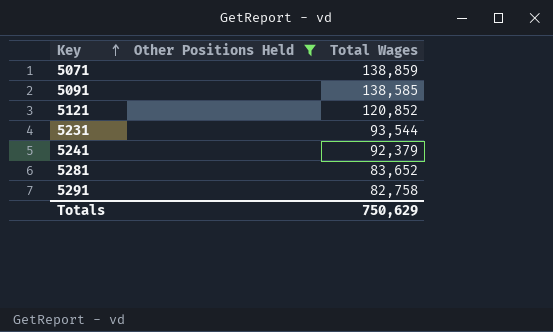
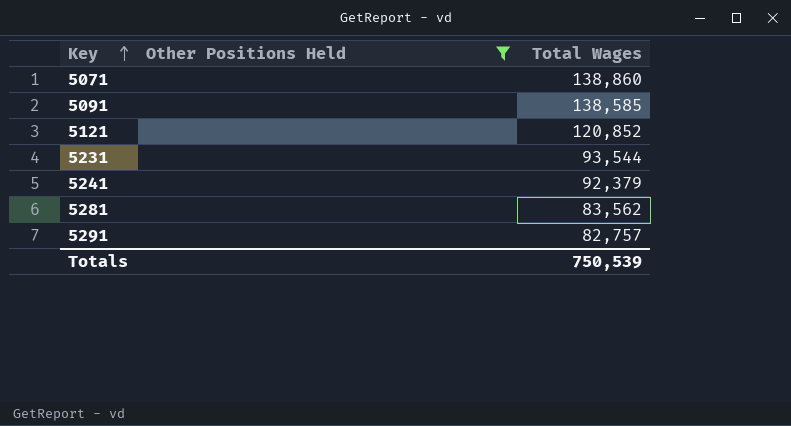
5071 | Total Wages: 138,859 -> 138,860
5281 | Total Wages: 83,652 -> 83,562
5291 | Total Wages: 82,758 -> 82,757
Totals | Total Wages: 750,629 -> 750,539

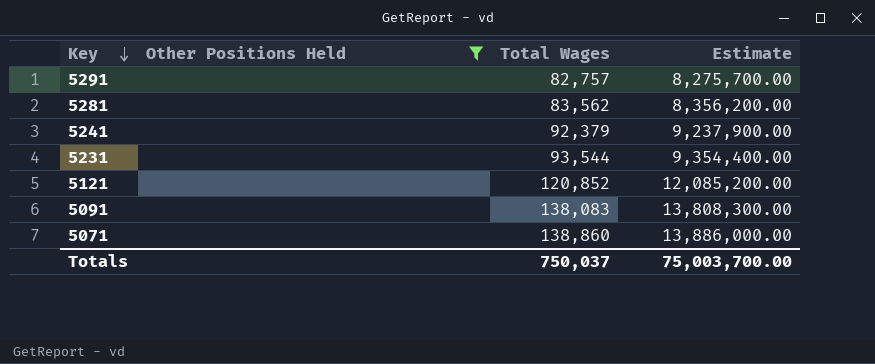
row order: Key ascending -> Key descending
column Estimate | formula: none -> [Total Wages] * 100
5091 | Total Wages: 138,585 -> 138,083
Totals | Total Wages: 750,539 -> 750,037

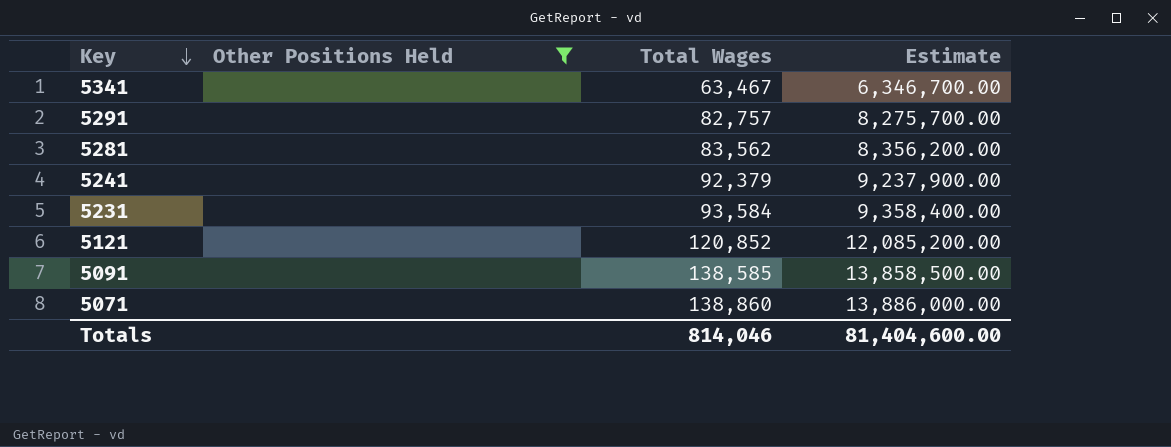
row 5341: none -> none | 63,467 | 6,346,700.00
5231 | Total Wages: 93,544 -> 93,584
5231 | Estimate: 9,354,400.00 -> 9,358,400.00
5091 | Total Wages: 138,083 -> 138,585
5091 | Estimate: 13,808,300.00 -> 13,858,500.00
Totals | Total Wages: 750,037 -> 814,046
Totals | Estimate: 75,003,700.00 -> 81,404,600.00

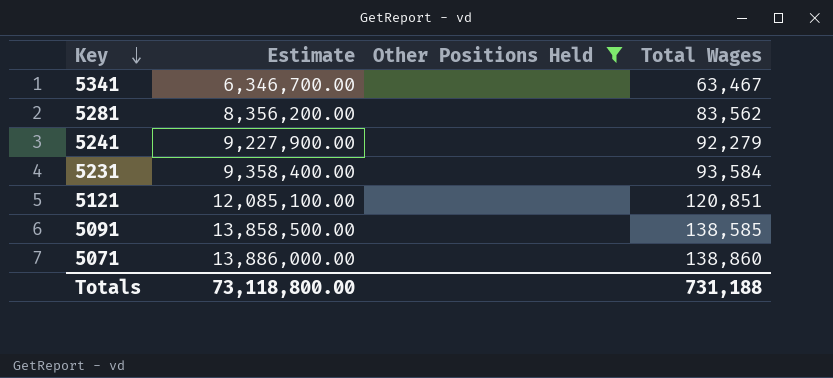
column Estimate | position: 4 -> 2
row 5291: none | 82,757 | 8,275,700.00 -> none
5241 | Estimate: 9,237,900.00 -> 9,227,900.00
5241 | Total Wages: 92,379 -> 92,279
5121 | Estimate: 12,085,200.00 -> 12,085,100.00
5121 | Total Wages: 120,852 -> 120,851
Totals | Estimate: 81,404,600.00 -> 73,118,800.00
Totals | Total Wages: 814,046 -> 731,188

